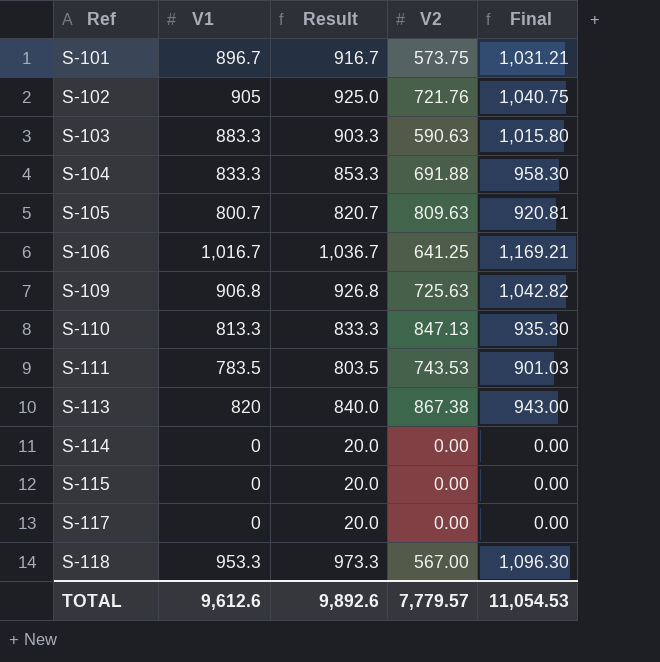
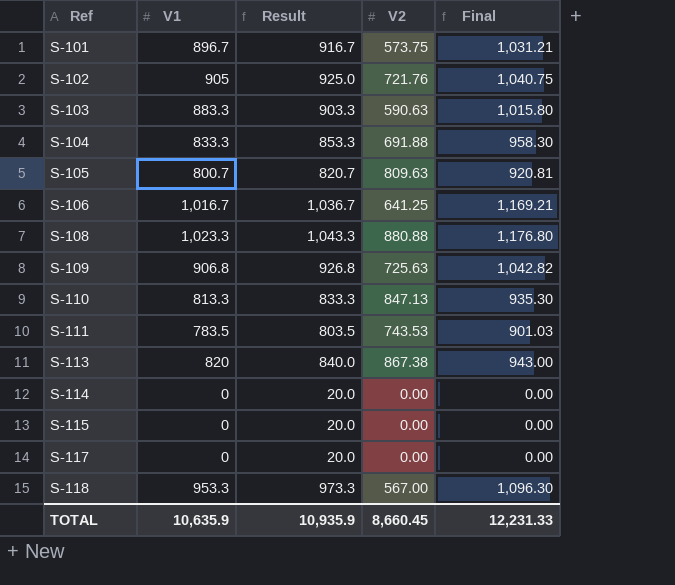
row S-108: none -> 1,023.3 | 1,043.3 | 880.88 | 1,176.80
TOTAL | V1: 9,612.6 -> 10,635.9
TOTAL | Result: 9,892.6 -> 10,935.9
TOTAL | V2: 7,779.57 -> 8,660.45
TOTAL | Final: 11,054.53 -> 12,231.33

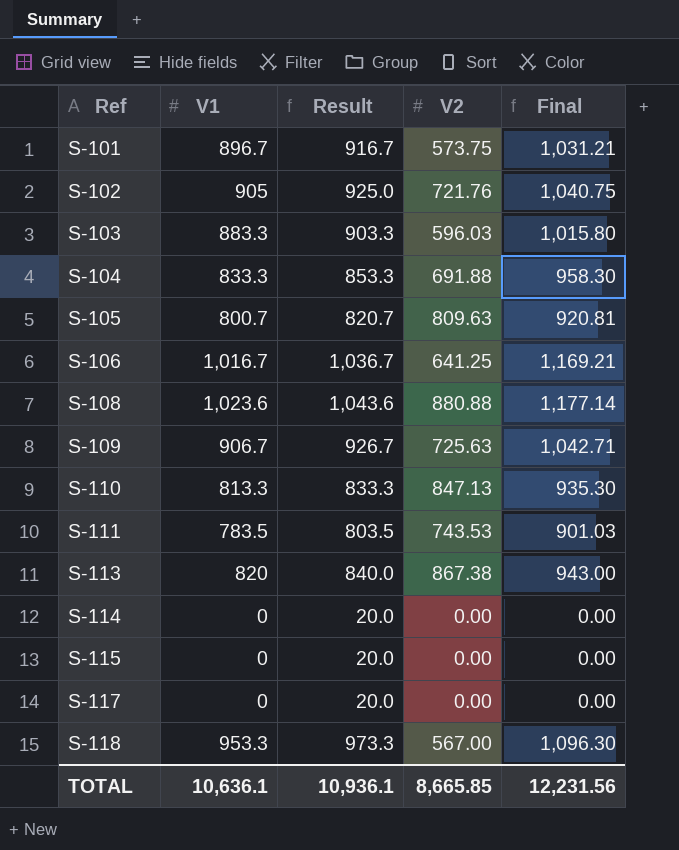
S-103 | V2: 590.63 -> 596.03
S-108 | V1: 1,023.3 -> 1,023.6
S-108 | Result: 1,043.3 -> 1,043.6
S-108 | Final: 1,176.80 -> 1,177.14
S-109 | V1: 906.8 -> 906.7
S-109 | Result: 926.8 -> 926.7
S-109 | Final: 1,042.82 -> 1,042.71
TOTAL | V1: 10,635.9 -> 10,636.1
TOTAL | Result: 10,935.9 -> 10,936.1
TOTAL | V2: 8,660.45 -> 8,665.85
TOTAL | Final: 12,231.33 -> 12,231.56

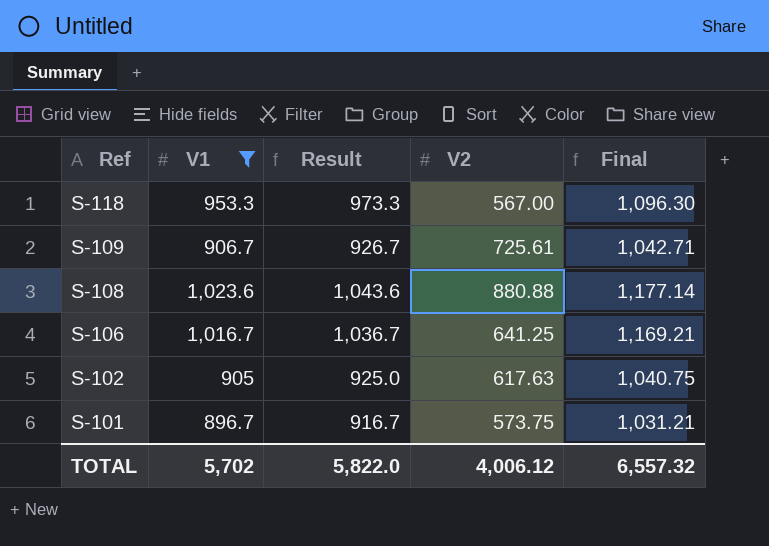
filter: none -> V1 >= 896.7
row order: Ref ascending -> Ref descending
S-109 | V2: 725.63 -> 725.61
S-102 | V2: 721.76 -> 617.63
TOTAL | V1: 10,636.1 -> 5,702
TOTAL | Result: 10,936.1 -> 5,822.0
TOTAL | V2: 8,665.85 -> 4,006.12
TOTAL | Final: 12,231.56 -> 6,557.32

